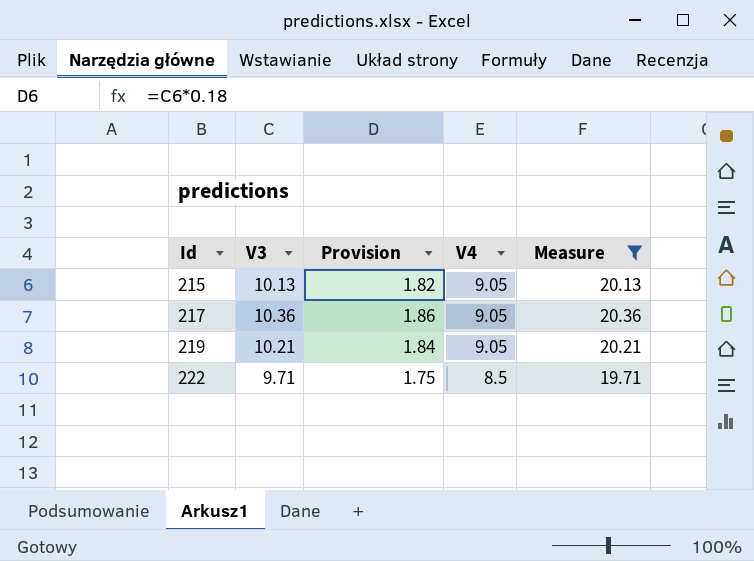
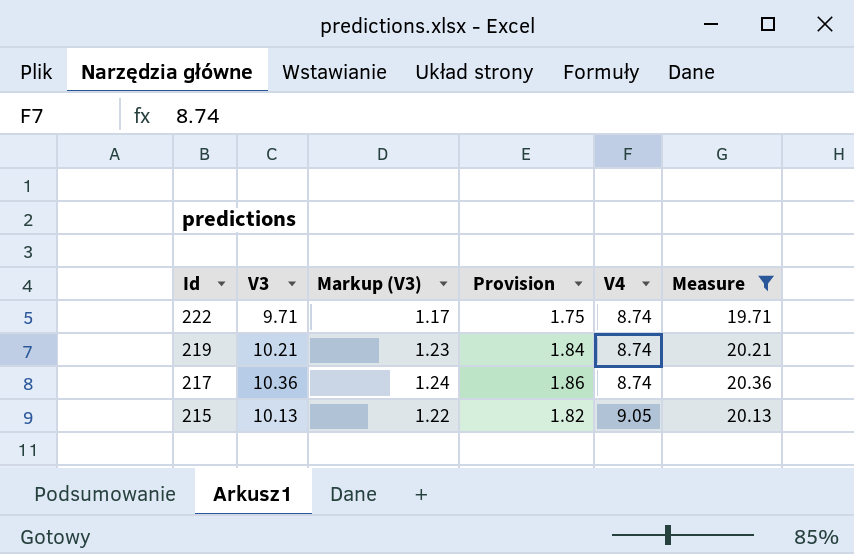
row order: Id ascending -> Id descending
column Markup (V3) | formula: none -> [V3] * 0.12
222 | V4: 8.5 -> 8.74
219 | V4: 9.05 -> 8.74
217 | V4: 9.05 -> 8.74

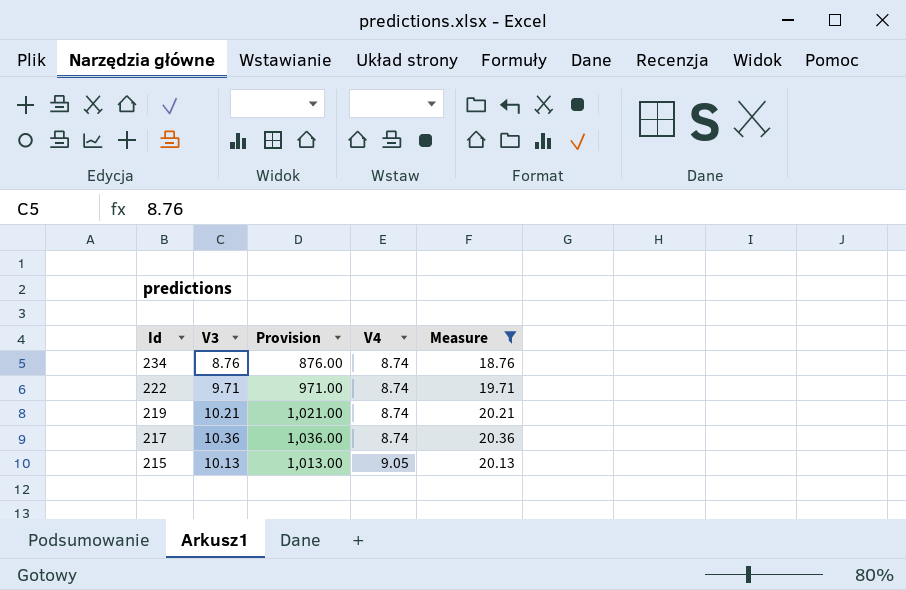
column Markup (V3) | formula: [V3] * 0.12 -> none
column Provision | formula: [V3] * 0.18 -> [V3] * 100
row 234: none -> 8.76 | 876.00 | 8.74 | 18.76

